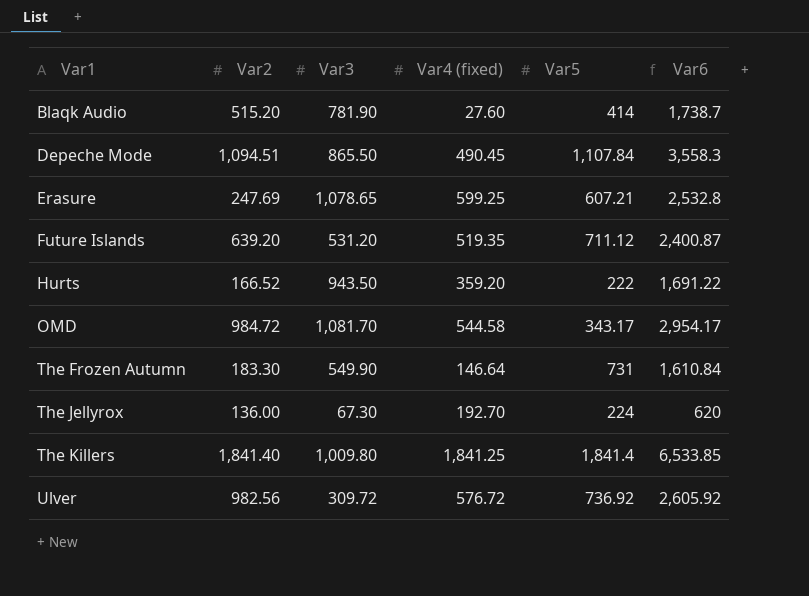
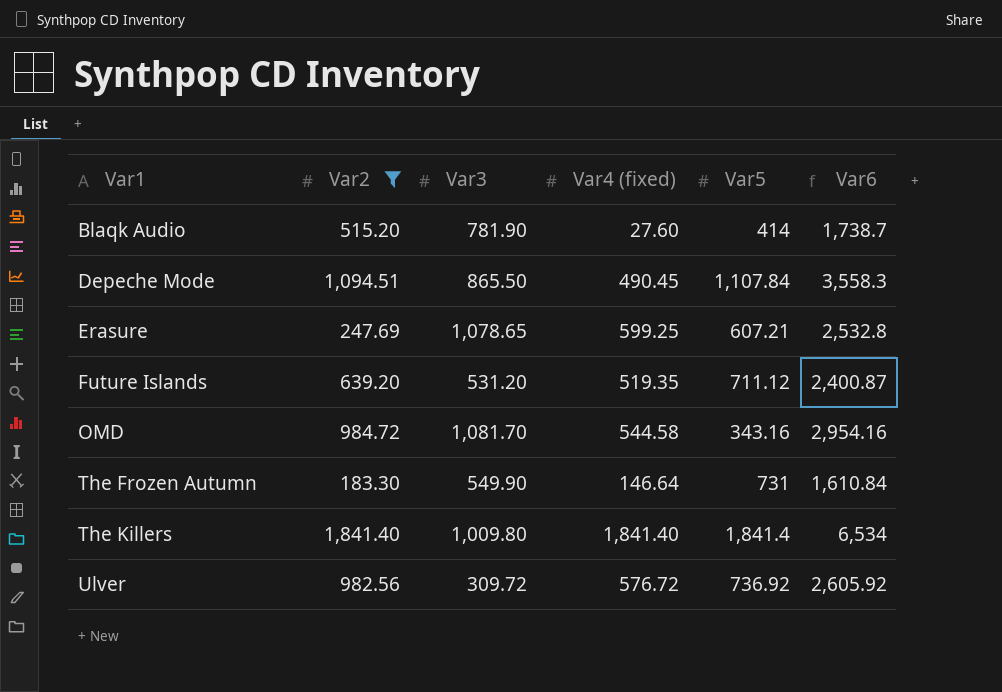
filter: none -> Var2 >= 183.30
OMD | Var5: 343.17 -> 343.16
OMD | Var6: 2,954.17 -> 2,954.16
The Killers | Var4 (fixed): 1,841.25 -> 1,841.40
The Killers | Var6: 6,533.85 -> 6,534

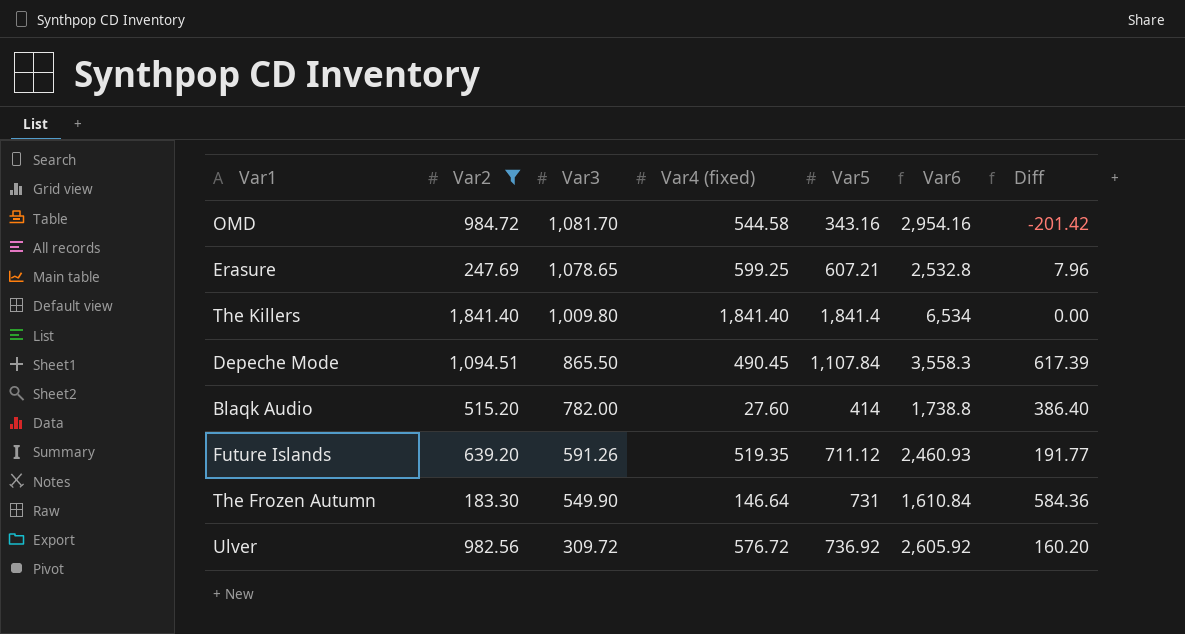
row order: Var1 ascending -> Var3 descending
column Diff | formula: none -> [Var5] - [Var4 (fixed)]
Blaqk Audio | Var3: 781.90 -> 782.00
Blaqk Audio | Var6: 1,738.7 -> 1,738.8
Future Islands | Var3: 531.20 -> 591.26
Future Islands | Var6: 2,400.87 -> 2,460.93

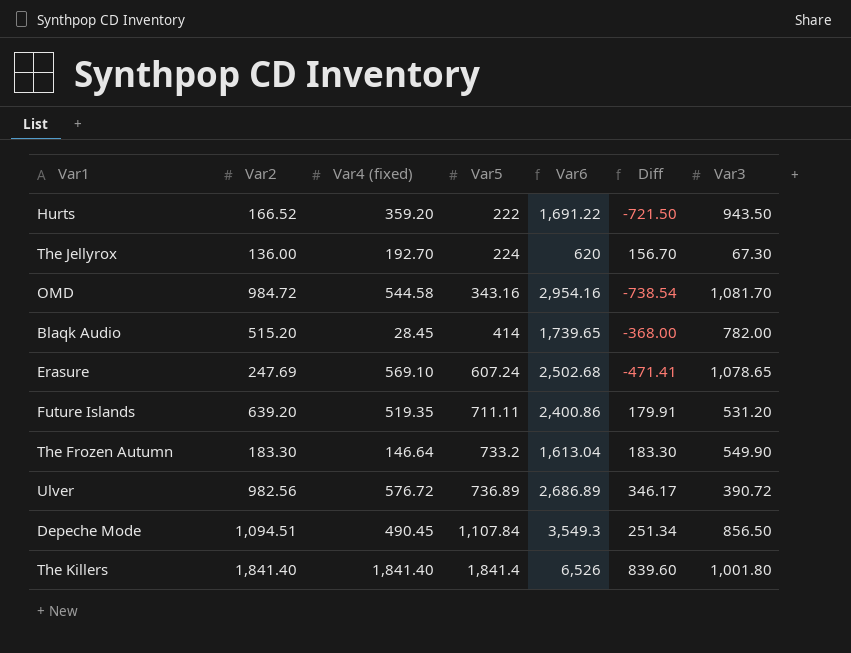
filter: Var2 >= 183.30 -> none
row order: Var3 descending -> Var5 ascending
column Diff | formula: [Var5] - [Var4 (fixed)] -> [Var5] - [Var3]
column Var3 | position: 3 -> 7
Blaqk Audio | Var4 (fixed): 27.60 -> 28.45
Blaqk Audio | Var6: 1,738.8 -> 1,739.65
Erasure | Var4 (fixed): 599.25 -> 569.10
Erasure | Var5: 607.21 -> 607.24
Erasure | Var6: 2,532.8 -> 2,502.68
Future Islands | Var5: 711.12 -> 711.11
Future Islands | Var6: 2,460.93 -> 2,400.86
Future Islands | Var3: 591.26 -> 531.20
The Frozen Autumn | Var5: 731 -> 733.2
The Frozen Autumn | Var6: 1,610.84 -> 1,613.04
Ulver | Var5: 736.92 -> 736.89
Ulver | Var6: 2,605.92 -> 2,686.89
Ulver | Var3: 309.72 -> 390.72
Depeche Mode | Var6: 3,558.3 -> 3,549.3
Depeche Mode | Var3: 865.50 -> 856.50
The Killers | Var6: 6,534 -> 6,526
The Killers | Var3: 1,009.80 -> 1,001.80

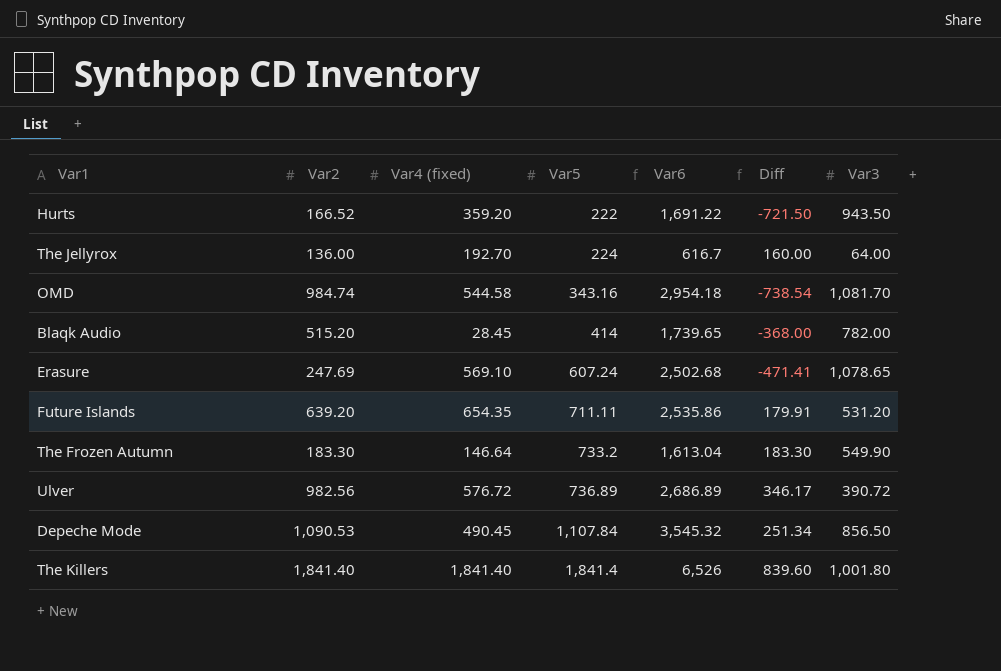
The Jellyrox | Var6: 620 -> 616.7
The Jellyrox | Diff: 156.70 -> 160.00
The Jellyrox | Var3: 67.30 -> 64.00
OMD | Var2: 984.72 -> 984.74
OMD | Var6: 2,954.16 -> 2,954.18
Future Islands | Var4 (fixed): 519.35 -> 654.35
Future Islands | Var6: 2,400.86 -> 2,535.86
Depeche Mode | Var2: 1,094.51 -> 1,090.53
Depeche Mode | Var6: 3,549.3 -> 3,545.32

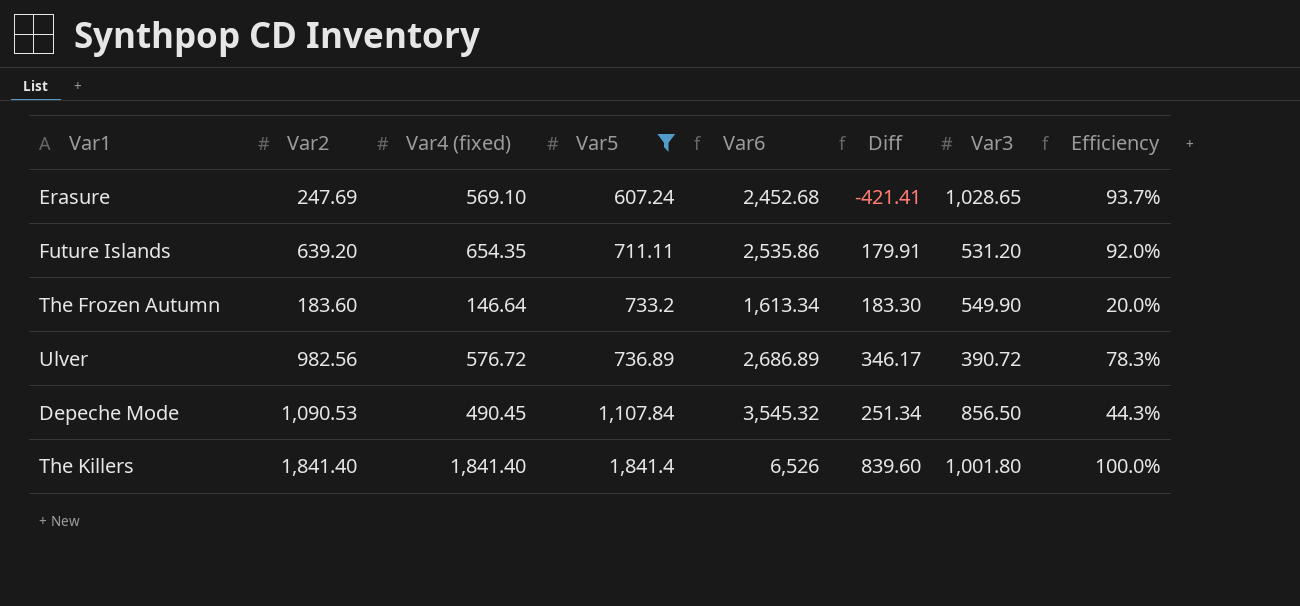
filter: none -> Var5 >= 607.24
column Efficiency | formula: none -> [Var4 (fixed)] / [Var5]
Erasure | Var6: 2,502.68 -> 2,452.68
Erasure | Diff: -471.41 -> -421.41
Erasure | Var3: 1,078.65 -> 1,028.65
The Frozen Autumn | Var2: 183.30 -> 183.60
The Frozen Autumn | Var6: 1,613.04 -> 1,613.34

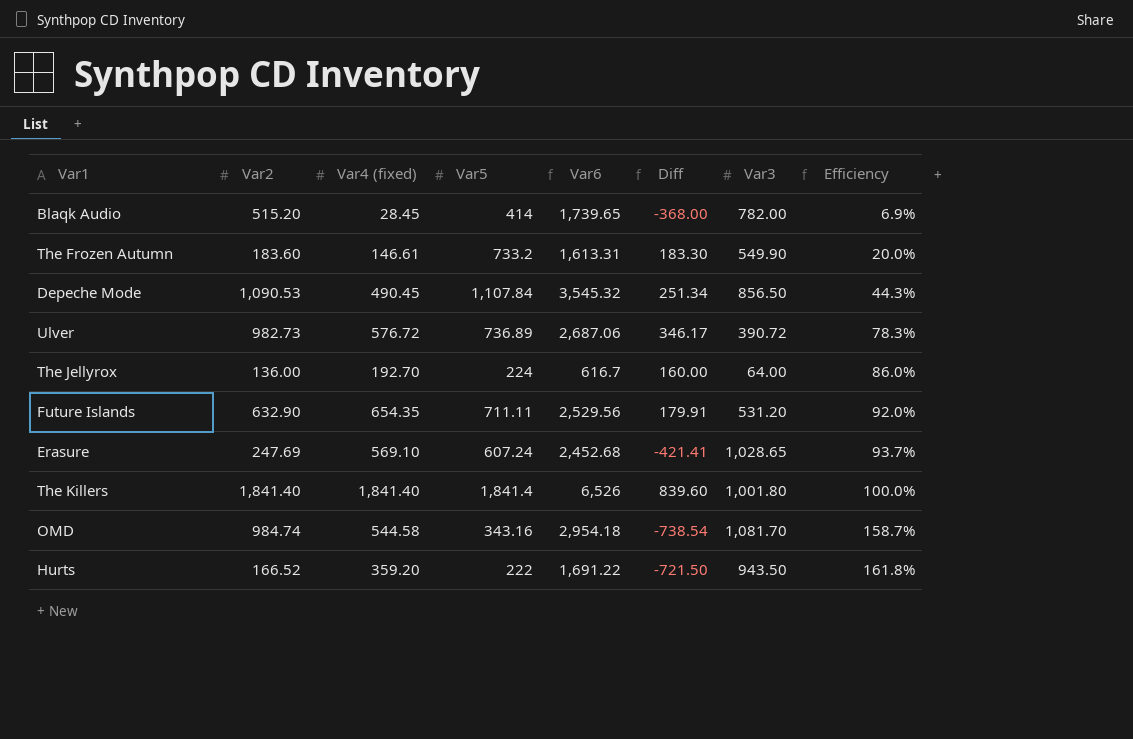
filter: Var5 >= 607.24 -> none
row order: Var5 ascending -> Efficiency ascending
The Frozen Autumn | Var4 (fixed): 146.64 -> 146.61
The Frozen Autumn | Var6: 1,613.34 -> 1,613.31
Ulver | Var2: 982.56 -> 982.73
Ulver | Var6: 2,686.89 -> 2,687.06
Future Islands | Var2: 639.20 -> 632.90
Future Islands | Var6: 2,535.86 -> 2,529.56

